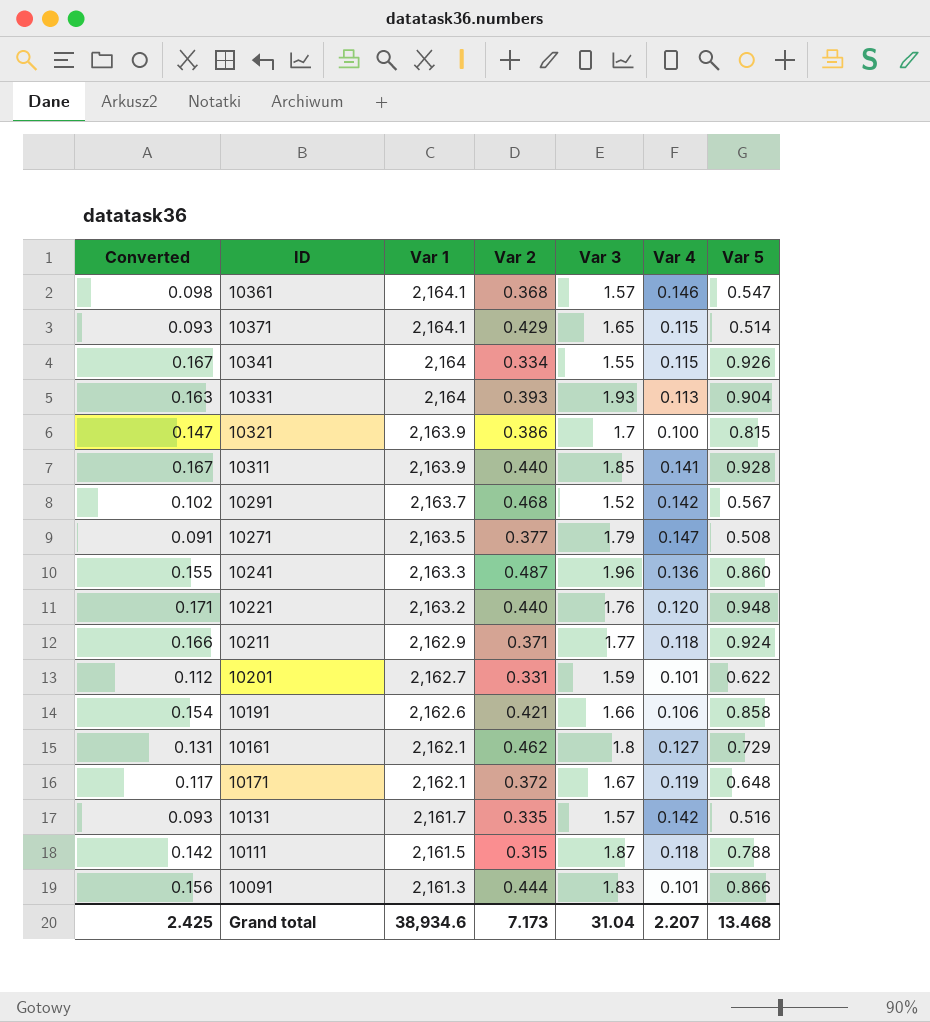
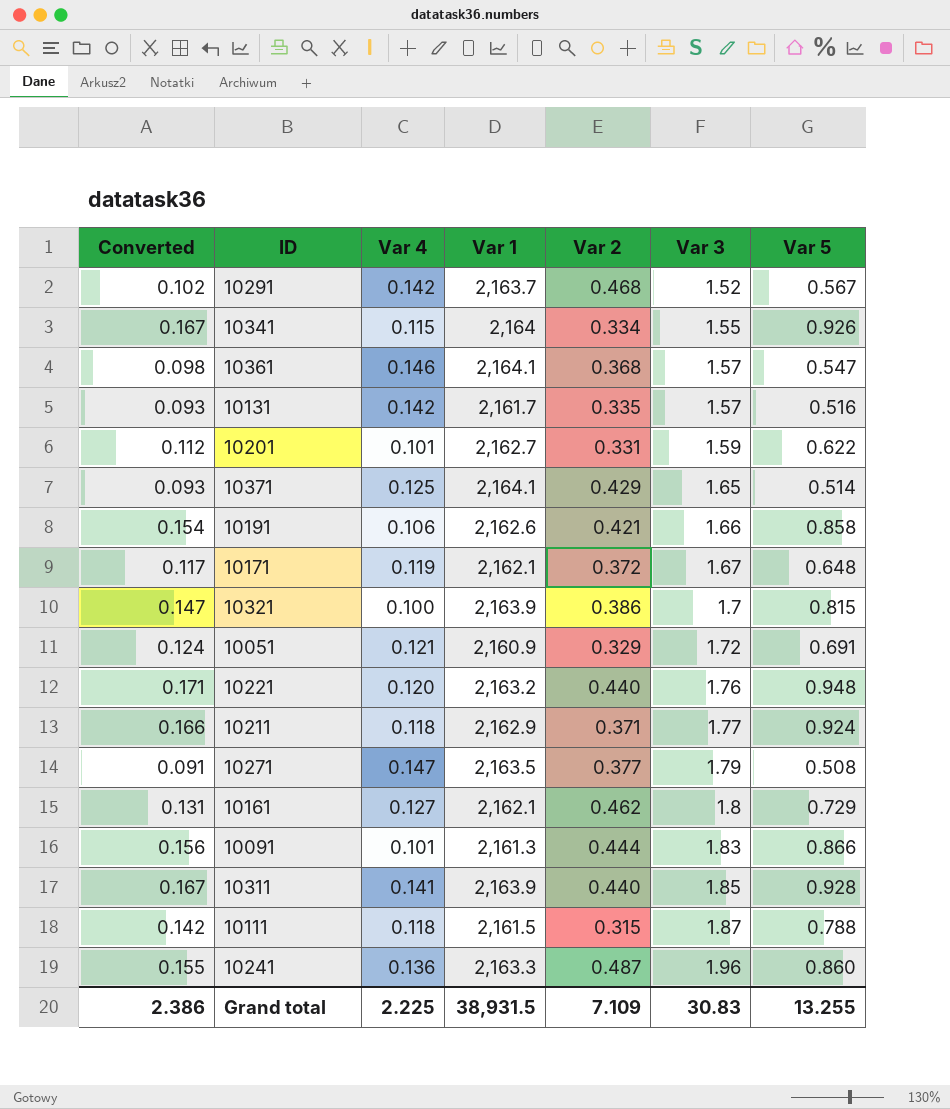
row order: Var 1 descending -> Var 3 ascending
column Var 4 | position: 6 -> 3
row 10331: 0.163 | 2,164 | 0.393 | 1.93 | 0.113 | 0.904 -> none
10371 | Var 4: 0.115 -> 0.125
row 10051: none -> 0.124 | 0.121 | 2,160.9 | 0.329 | 1.72 | 0.691
Grand total | Converted: 2.425 -> 2.386
Grand total | Var 4: 2.207 -> 2.225
Grand total | Var 1: 38,934.6 -> 38,931.5
Grand total | Var 2: 7.173 -> 7.109
Grand total | Var 3: 31.04 -> 30.83
Grand total | Var 5: 13.468 -> 13.255

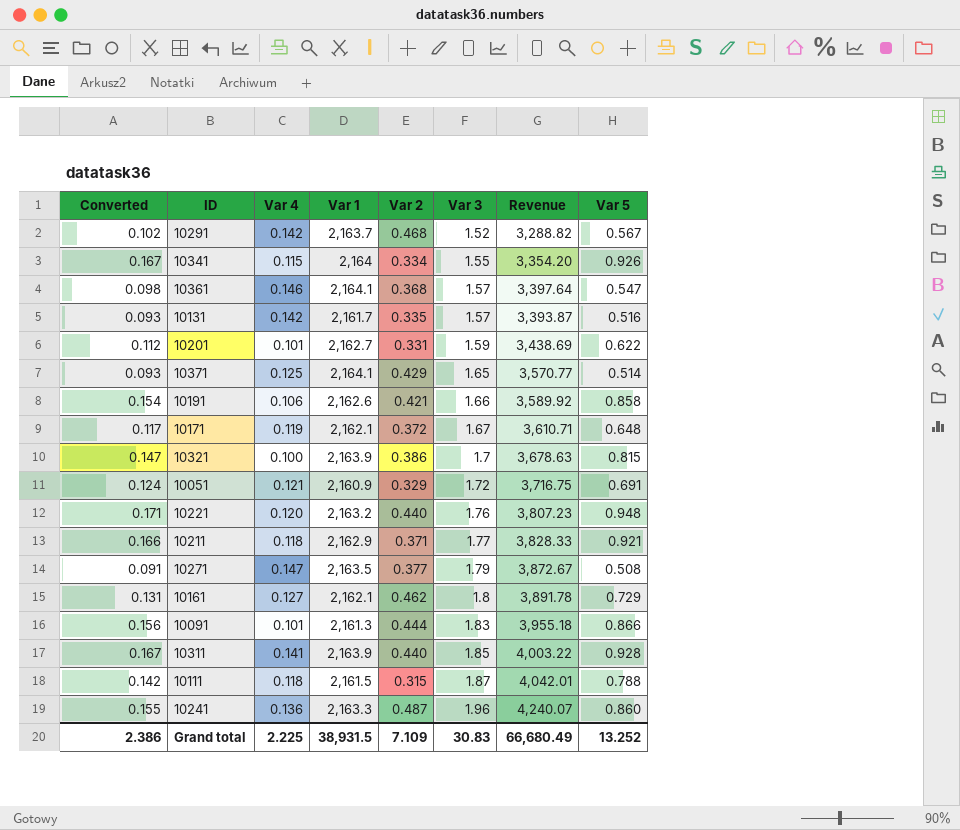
column Revenue | formula: none -> [Var 1] * [Var 3]
10211 | Var 5: 0.924 -> 0.921
Grand total | Var 5: 13.255 -> 13.252

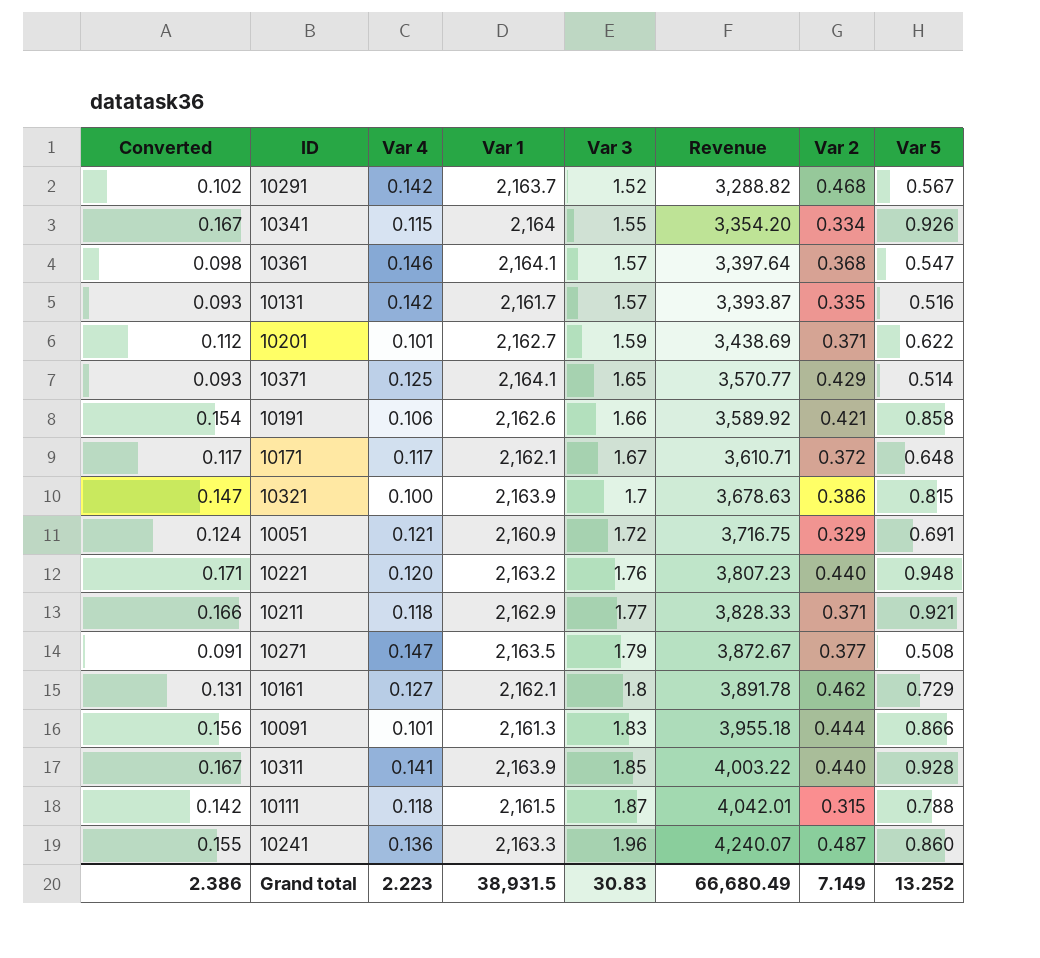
column Var 2 | position: 5 -> 7
10201 | Var 2: 0.331 -> 0.371
10171 | Var 4: 0.119 -> 0.117
Grand total | Var 4: 2.225 -> 2.223
Grand total | Var 2: 7.109 -> 7.149

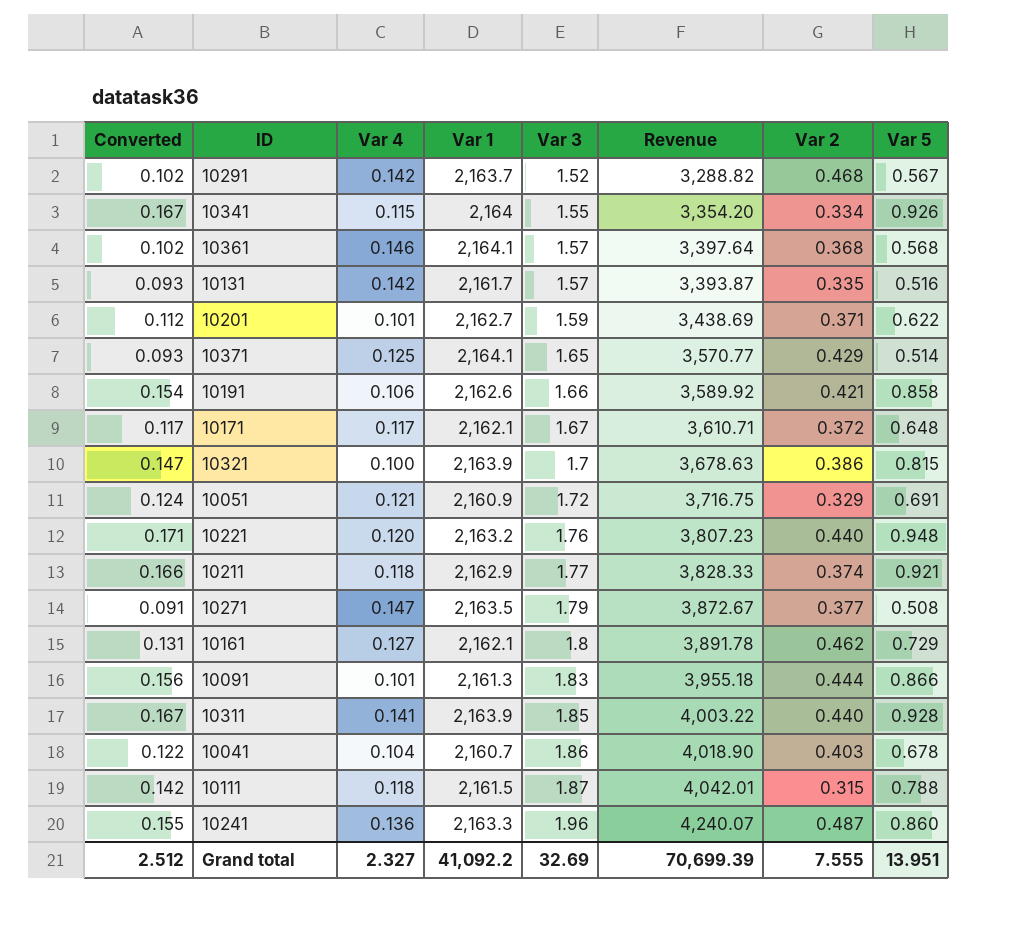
10361 | Converted: 0.098 -> 0.102
10361 | Var 5: 0.547 -> 0.568
10211 | Var 2: 0.371 -> 0.374
row 10041: none -> 0.122 | 0.104 | 2,160.7 | 1.86 | 4,018.90 | 0.403 | 0.678
Grand total | Converted: 2.386 -> 2.512
Grand total | Var 4: 2.223 -> 2.327
Grand total | Var 1: 38,931.5 -> 41,092.2
Grand total | Var 3: 30.83 -> 32.69
Grand total | Revenue: 66,680.49 -> 70,699.39
Grand total | Var 2: 7.149 -> 7.555
Grand total | Var 5: 13.252 -> 13.951

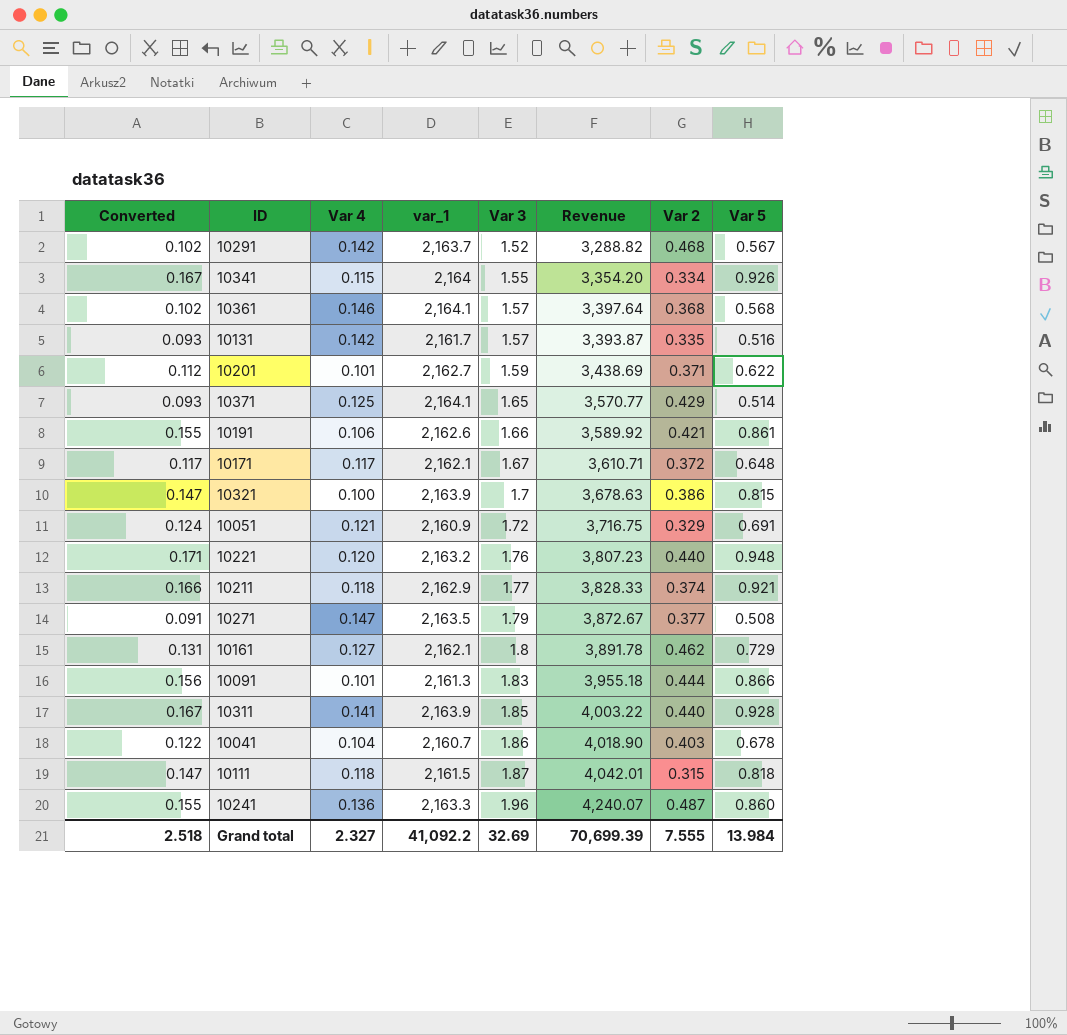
column name: Var 1 -> var_1
10191 | Converted: 0.154 -> 0.155
10191 | Var 5: 0.858 -> 0.861
10111 | Converted: 0.142 -> 0.147
10111 | Var 5: 0.788 -> 0.818
Grand total | Converted: 2.512 -> 2.518
Grand total | Var 5: 13.951 -> 13.984

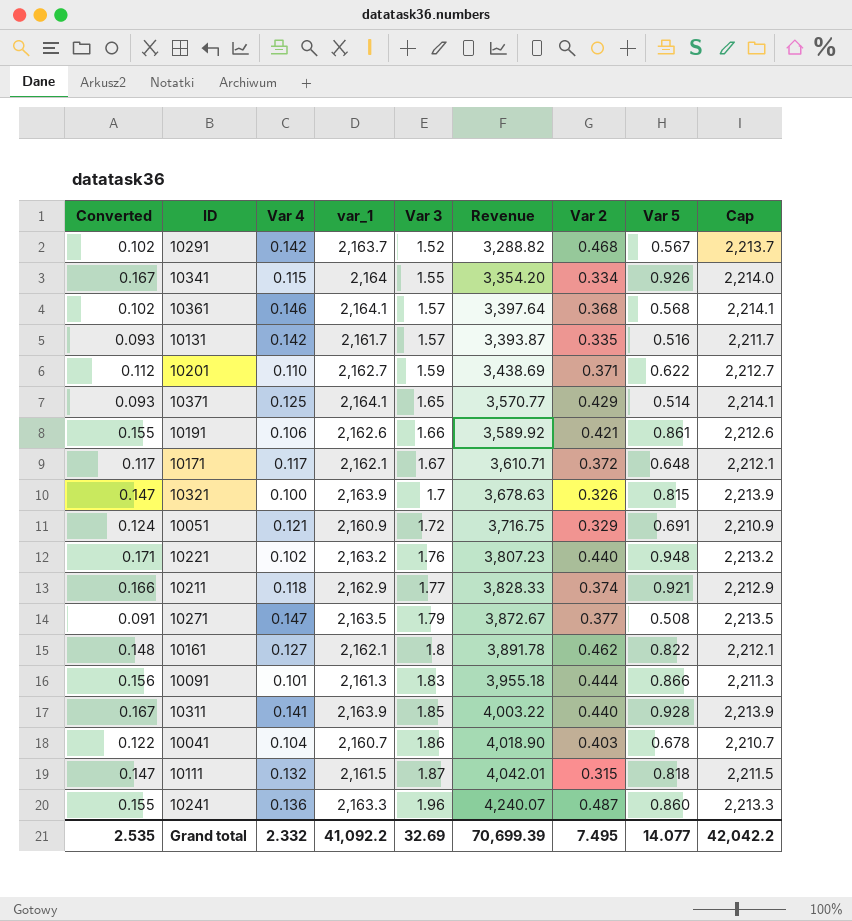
column Cap | formula: none -> [var_1] + 50
10201 | Var 4: 0.101 -> 0.110
10321 | Var 2: 0.386 -> 0.326
10221 | Var 4: 0.120 -> 0.102
10161 | Converted: 0.131 -> 0.148
10161 | Var 5: 0.729 -> 0.822
10111 | Var 4: 0.118 -> 0.132
Grand total | Converted: 2.518 -> 2.535
Grand total | Var 4: 2.327 -> 2.332
Grand total | Var 2: 7.555 -> 7.495
Grand total | Var 5: 13.984 -> 14.077

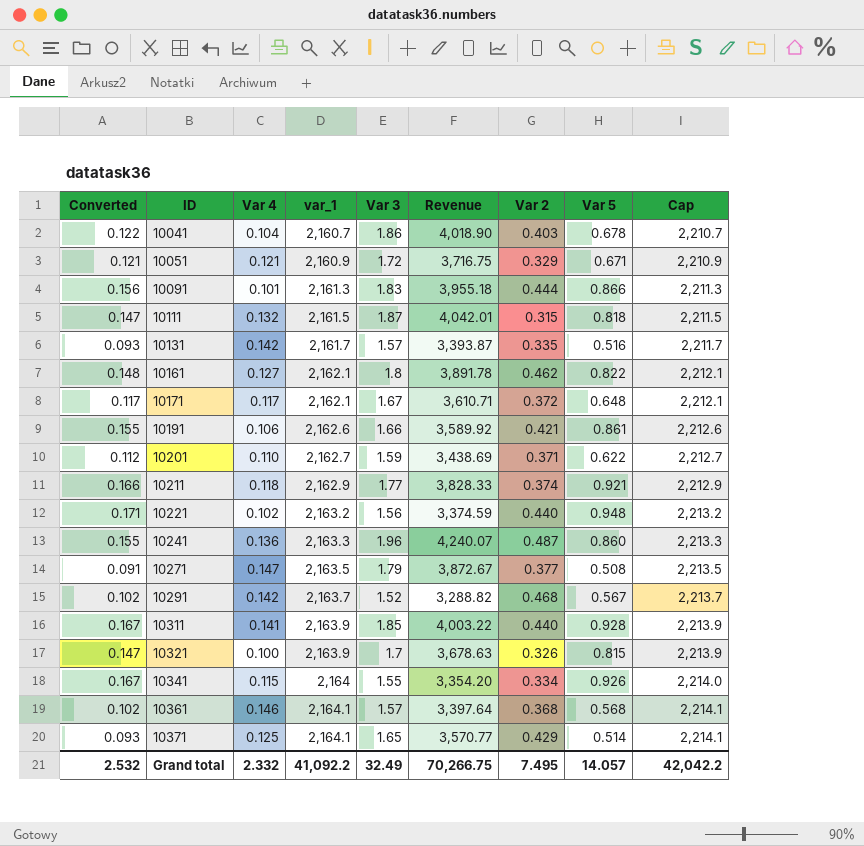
row order: Var 3 ascending -> ID ascending
10051 | Converted: 0.124 -> 0.121
10051 | Var 5: 0.691 -> 0.671
10221 | Var 3: 1.76 -> 1.56
10221 | Revenue: 3,807.23 -> 3,374.59
Grand total | Converted: 2.535 -> 2.532
Grand total | Var 3: 32.69 -> 32.49
Grand total | Revenue: 70,699.39 -> 70,266.75
Grand total | Var 5: 14.077 -> 14.057

